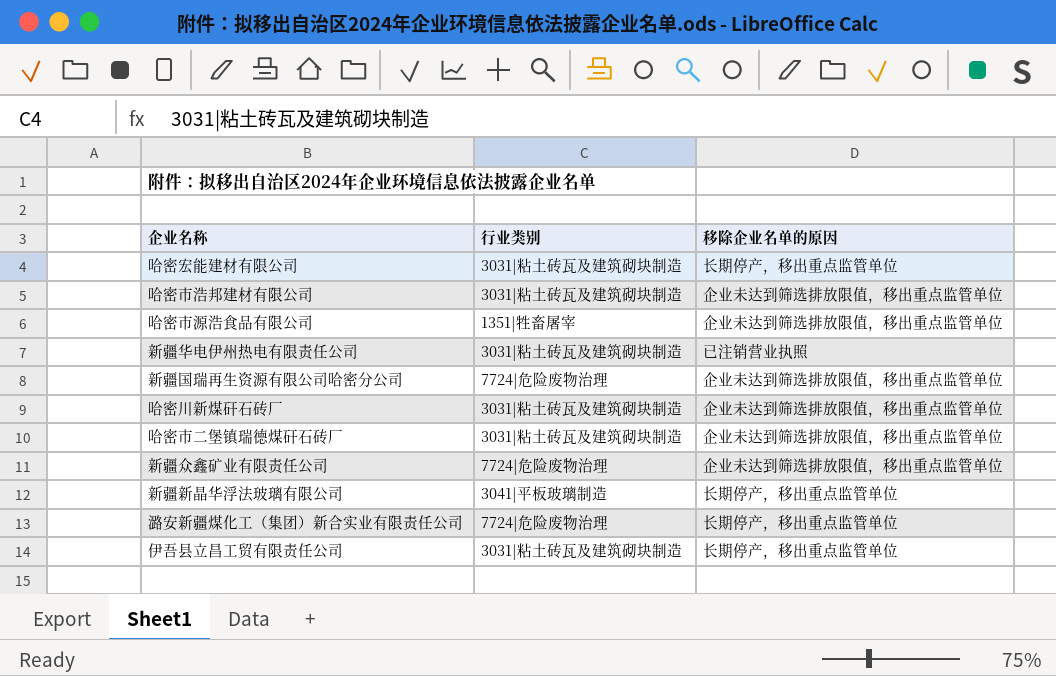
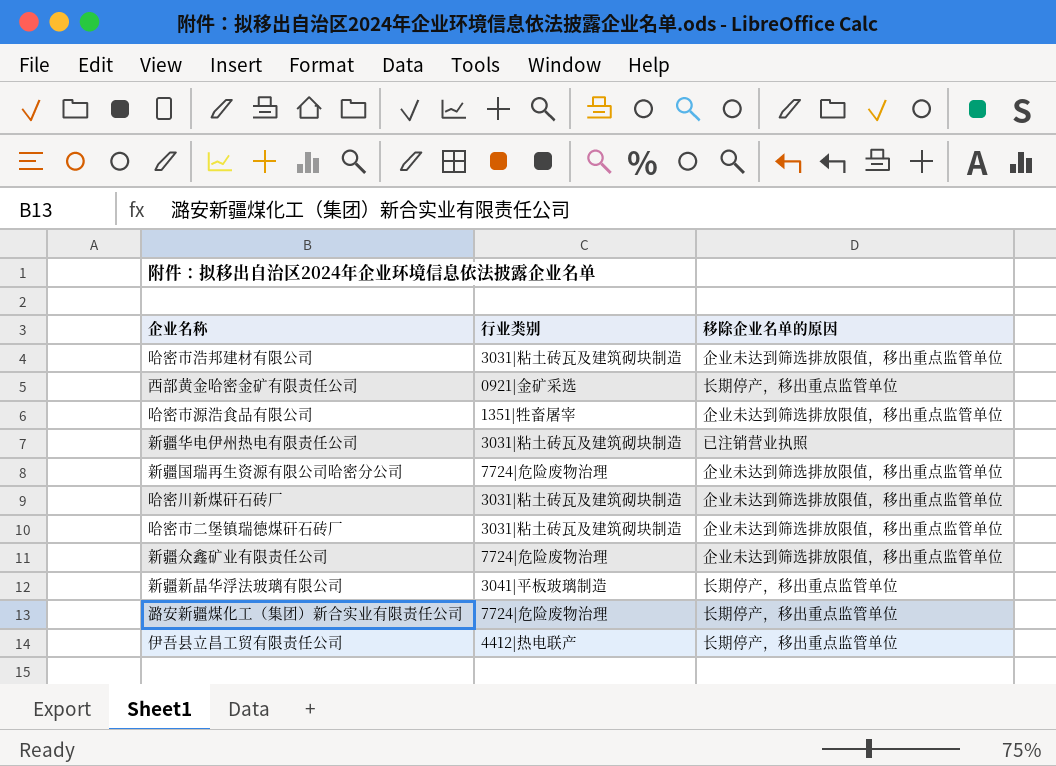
row 哈密宏能建材有限公司: 3031|粘土砖瓦及建筑砌块制造 | 长期停产，移出重点监管单位 -> none
row 西部黄金哈密金矿有限责任公司: none -> 0921|金矿采选 | 长期停产，移出重点监管单位
伊吾县立昌工贸有限责任公司 | 行业类别: 3031|粘土砖瓦及建筑砌块制造 -> 4412|热电联产

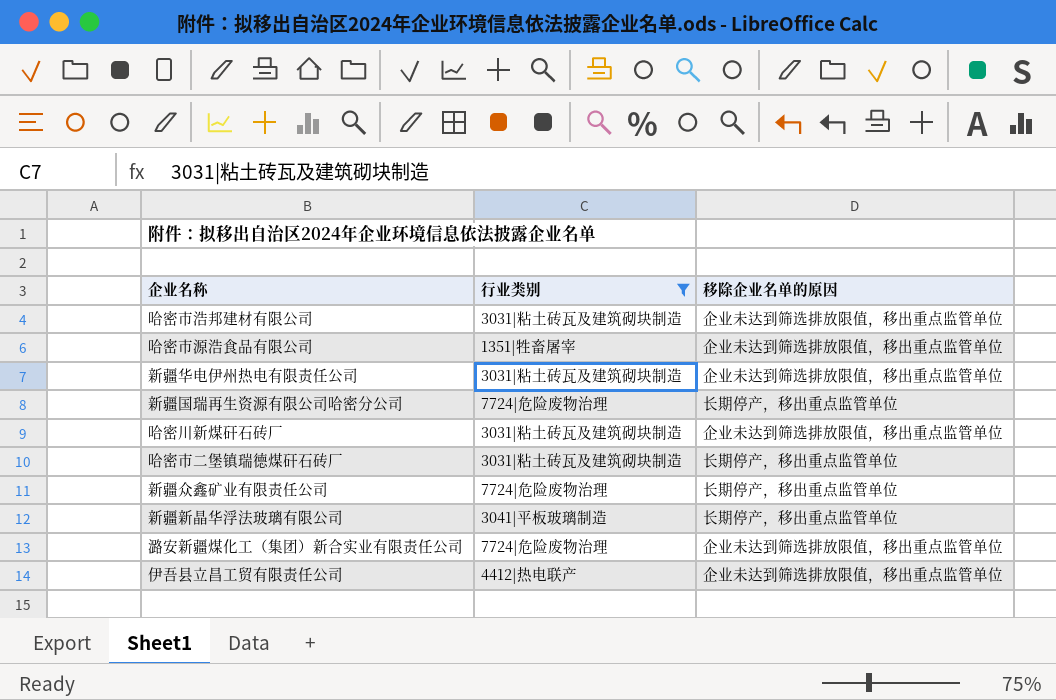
filter: none -> 行业类别 != 0921|金矿采选
新疆华电伊州热电有限责任公司 | 移除企业名单的原因: 已注销营业执照 -> 企业未达到筛选排放限值，移出重点监管单位
新疆国瑞再生资源有限公司哈密分公司 | 移除企业名单的原因: 企业未达到筛选排放限值，移出重点监管单位 -> 长期停产，移出重点监管单位
哈密市二堡镇瑞德煤矸石砖厂 | 移除企业名单的原因: 企业未达到筛选排放限值，移出重点监管单位 -> 长期停产，移出重点监管单位
新疆众鑫矿业有限责任公司 | 移除企业名单的原因: 企业未达到筛选排放限值，移出重点监管单位 -> 长期停产，移出重点监管单位
潞安新疆煤化工（集团）新合实业有限责任公司 | 移除企业名单的原因: 长期停产，移出重点监管单位 -> 企业未达到筛选排放限值，移出重点监管单位
伊吾县立昌工贸有限责任公司 | 移除企业名单的原因: 长期停产，移出重点监管单位 -> 企业未达到筛选排放限值，移出重点监管单位

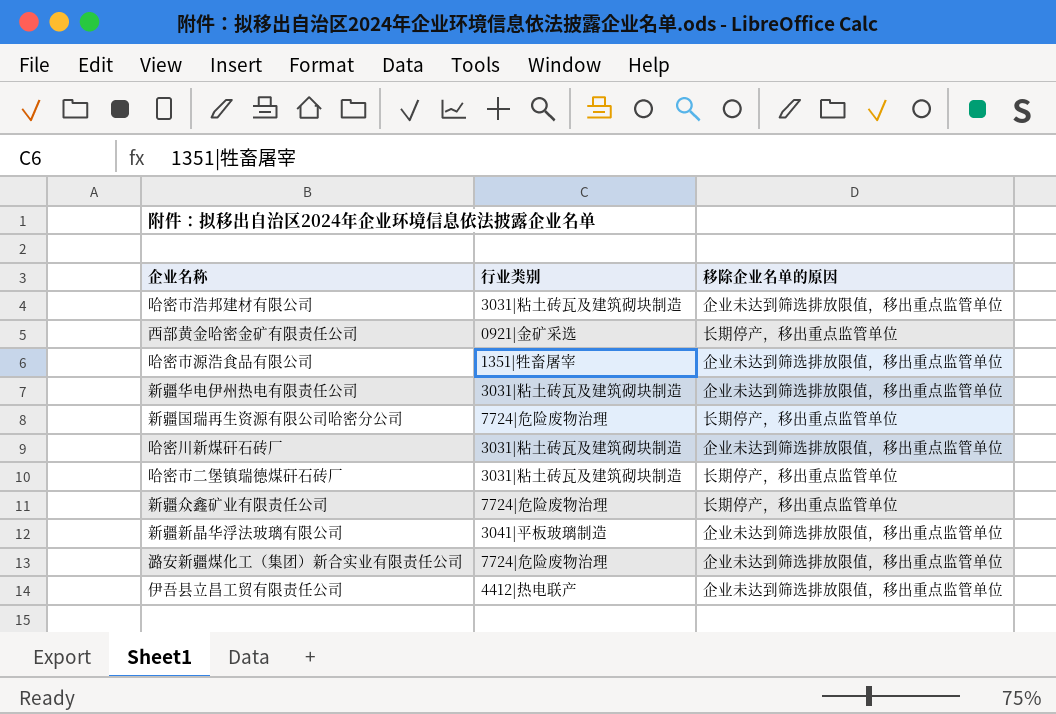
filter: 行业类别 != 0921|金矿采选 -> none
新疆新晶华浮法玻璃有限公司 | 移除企业名单的原因: 长期停产，移出重点监管单位 -> 企业未达到筛选排放限值，移出重点监管单位

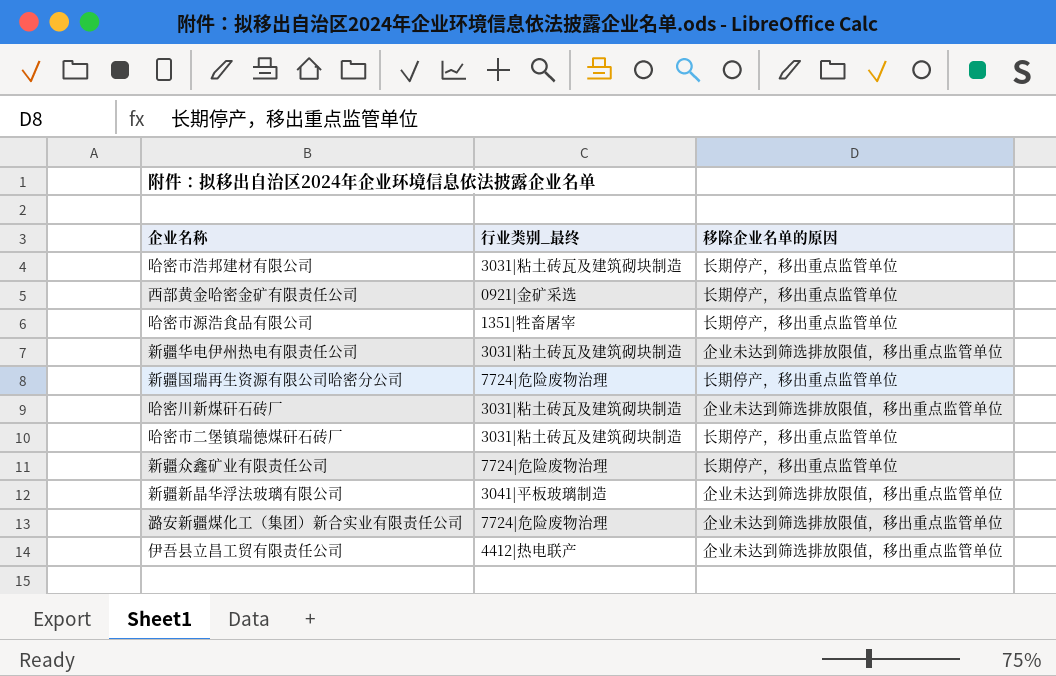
column name: 行业类别 -> 行业类别_最终
哈密市浩邦建材有限公司 | 移除企业名单的原因: 企业未达到筛选排放限值，移出重点监管单位 -> 长期停产，移出重点监管单位
哈密市源浩食品有限公司 | 移除企业名单的原因: 企业未达到筛选排放限值，移出重点监管单位 -> 长期停产，移出重点监管单位

